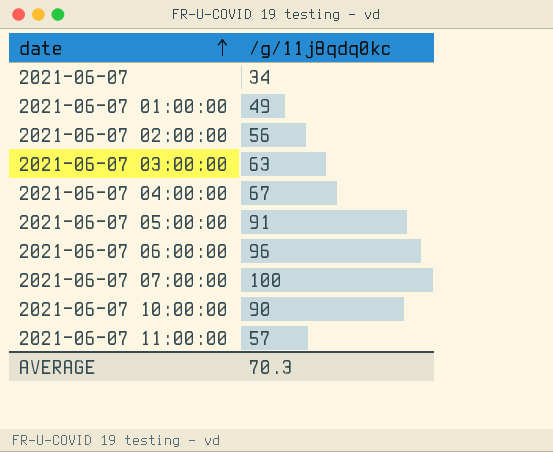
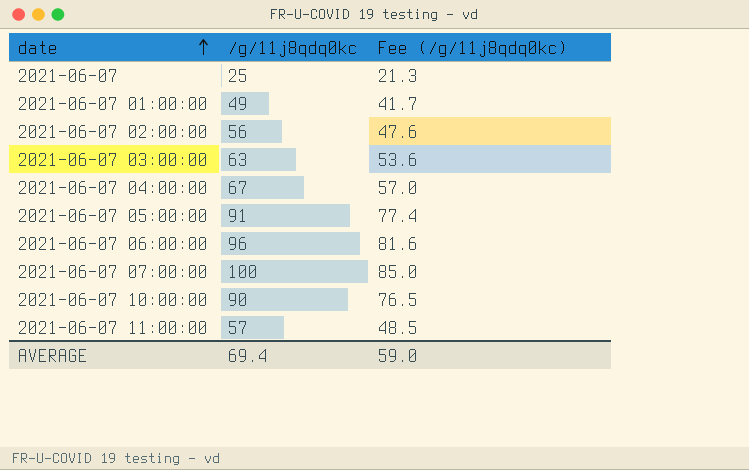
column Fee (/g/11j8qdq0kc) | formula: none -> [/g/11j8qdq0kc] * 0.85
2021-06-07 | /g/11j8qdq0kc: 34 -> 25
AVERAGE | /g/11j8qdq0kc: 70.3 -> 69.4

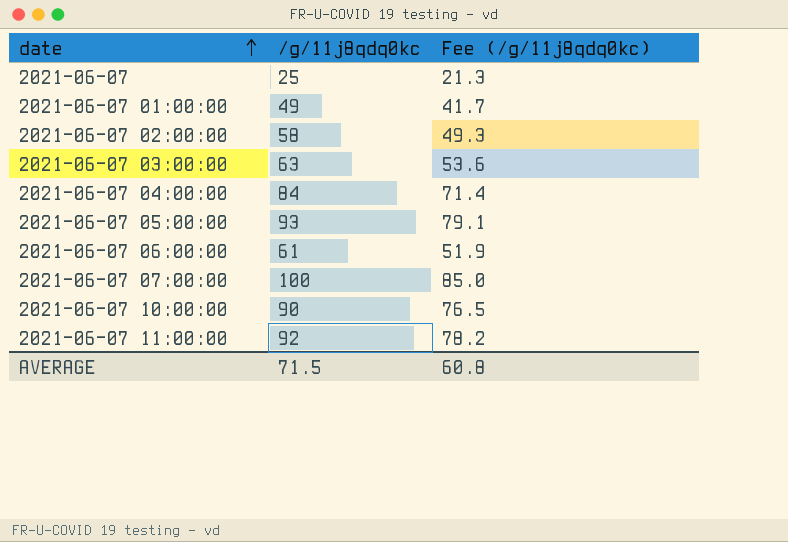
2021-06-07 02:00:00 | /g/11j8qdq0kc: 56 -> 58
2021-06-07 02:00:00 | Fee (/g/11j8qdq0kc): 47.6 -> 49.3
2021-06-07 04:00:00 | /g/11j8qdq0kc: 67 -> 84
2021-06-07 04:00:00 | Fee (/g/11j8qdq0kc): 57.0 -> 71.4
2021-06-07 05:00:00 | /g/11j8qdq0kc: 91 -> 93
2021-06-07 05:00:00 | Fee (/g/11j8qdq0kc): 77.4 -> 79.1
2021-06-07 06:00:00 | /g/11j8qdq0kc: 96 -> 61
2021-06-07 06:00:00 | Fee (/g/11j8qdq0kc): 81.6 -> 51.9
2021-06-07 11:00:00 | /g/11j8qdq0kc: 57 -> 92
2021-06-07 11:00:00 | Fee (/g/11j8qdq0kc): 48.5 -> 78.2
AVERAGE | /g/11j8qdq0kc: 69.4 -> 71.5
AVERAGE | Fee (/g/11j8qdq0kc): 59.0 -> 60.8

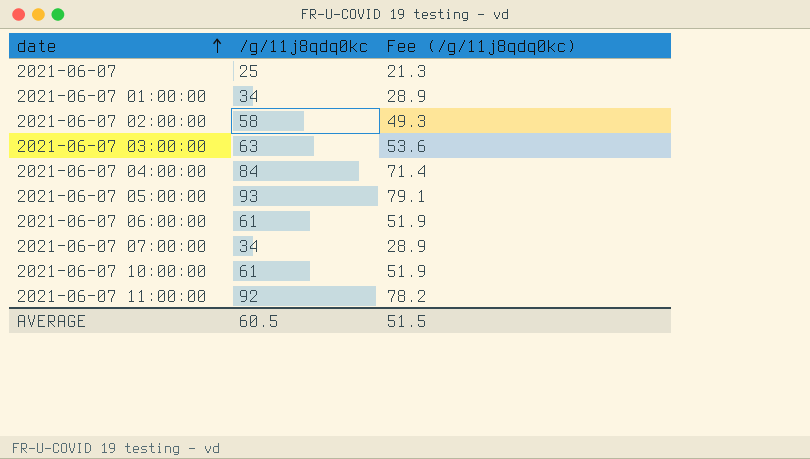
2021-06-07 01:00:00 | /g/11j8qdq0kc: 49 -> 34
2021-06-07 01:00:00 | Fee (/g/11j8qdq0kc): 41.7 -> 28.9
2021-06-07 07:00:00 | /g/11j8qdq0kc: 100 -> 34
2021-06-07 07:00:00 | Fee (/g/11j8qdq0kc): 85.0 -> 28.9
2021-06-07 10:00:00 | /g/11j8qdq0kc: 90 -> 61
2021-06-07 10:00:00 | Fee (/g/11j8qdq0kc): 76.5 -> 51.9
AVERAGE | /g/11j8qdq0kc: 71.5 -> 60.5
AVERAGE | Fee (/g/11j8qdq0kc): 60.8 -> 51.5

